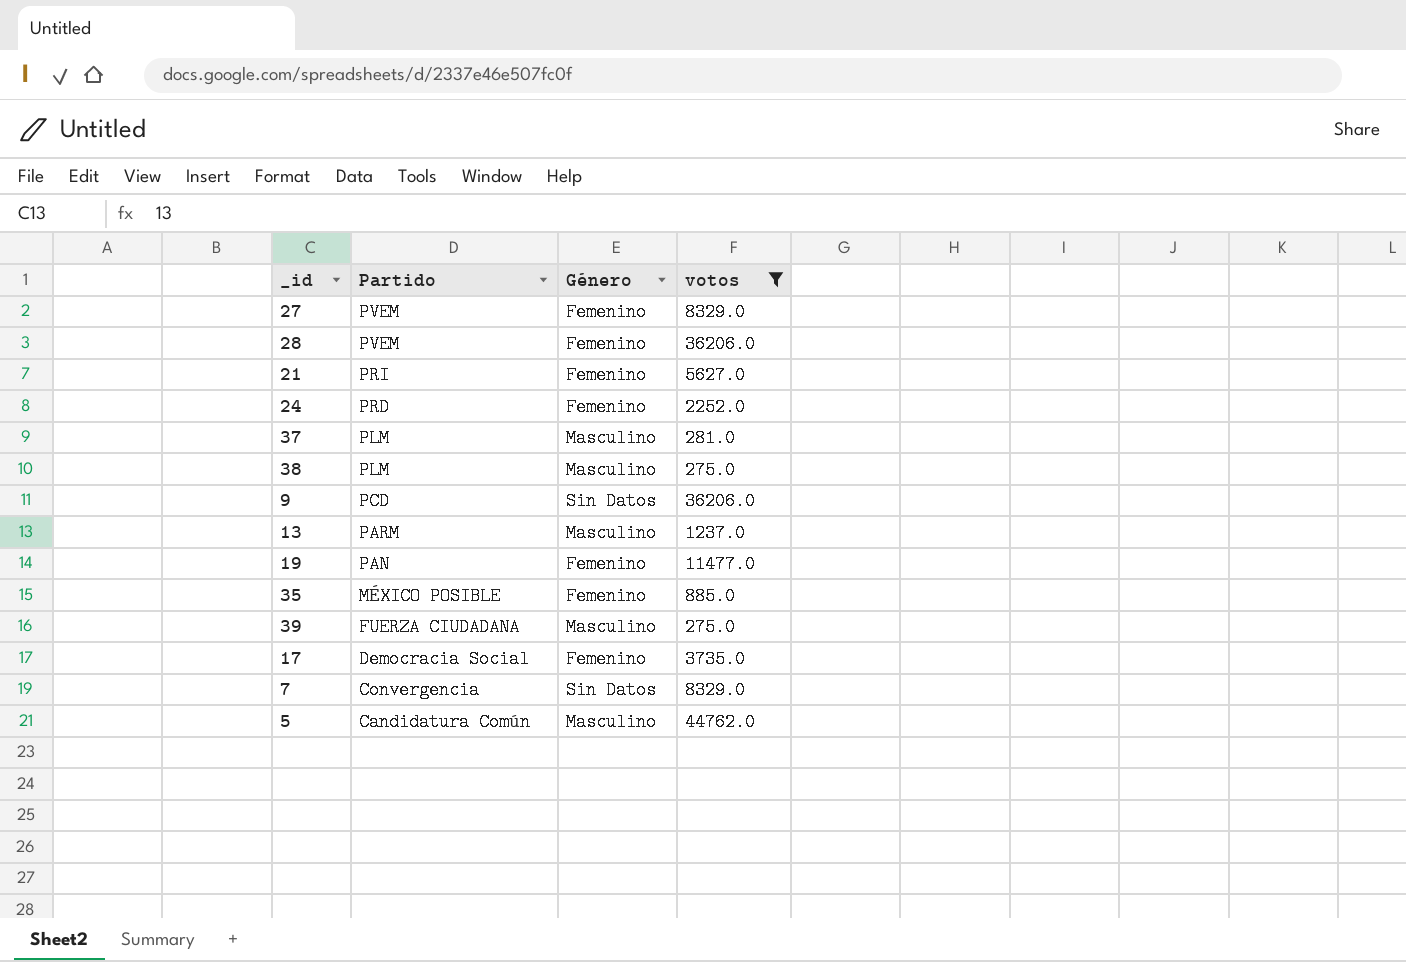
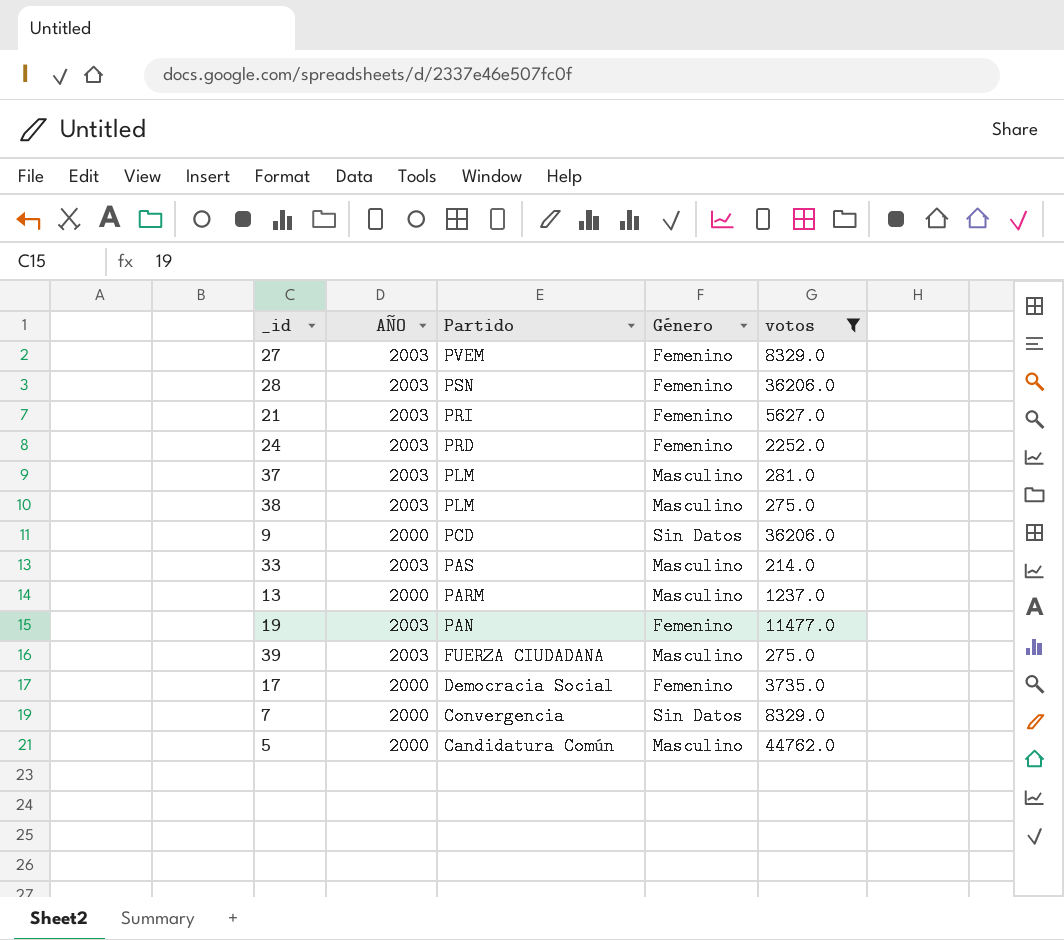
column AÑO | position: none -> 2
row 35: MÉXICO POSIBLE | Femenino | 885.0 -> none
28 | Partido: PVEM -> PSN
row 33: none -> 2003 | PAS | Masculino | 214.0

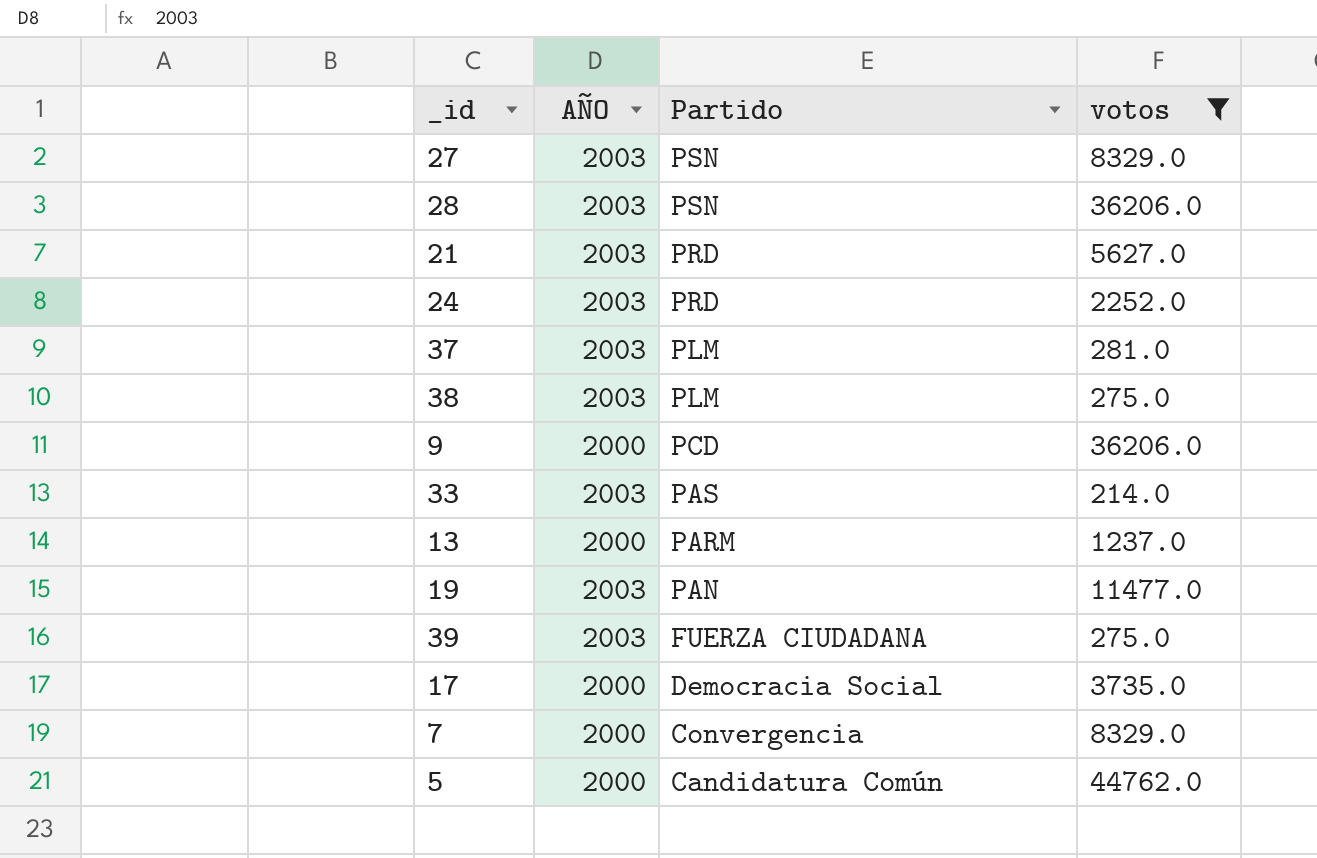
column Género | position: 4 -> none
27 | Partido: PVEM -> PSN
21 | Partido: PRI -> PRD

